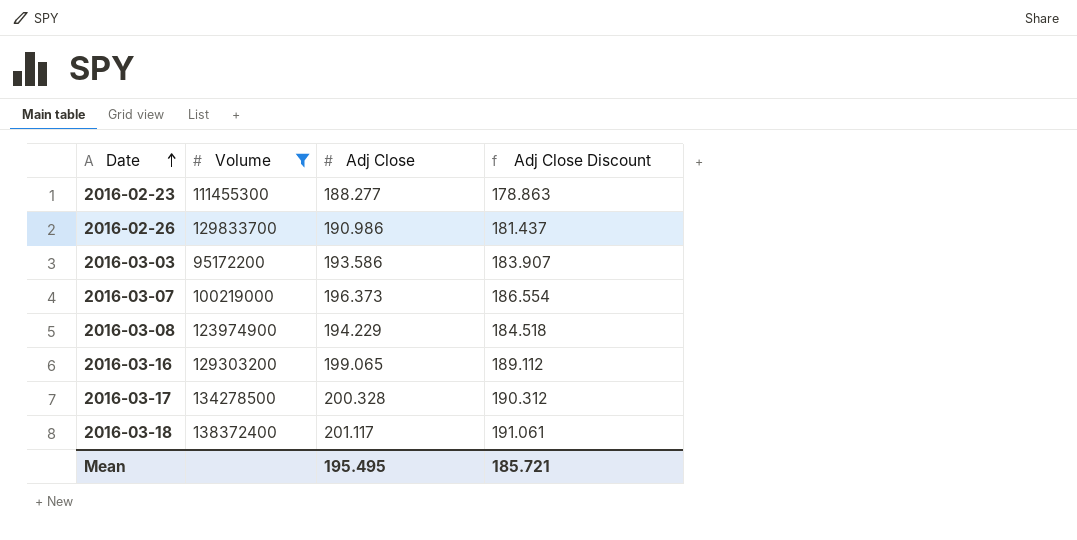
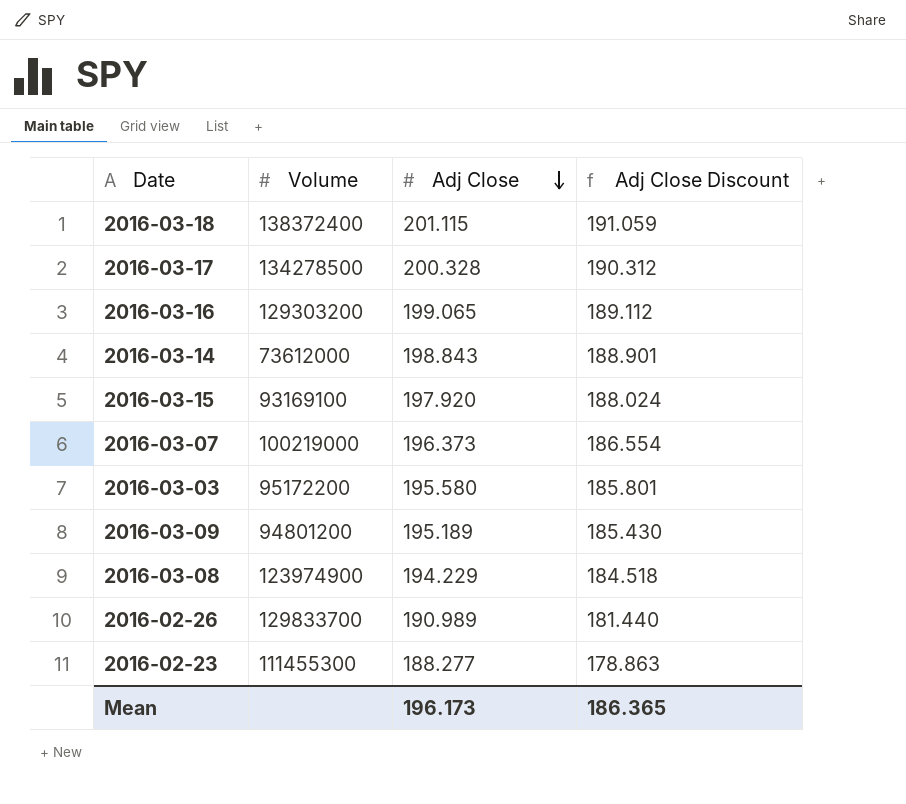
filter: Volume >= 95172200 -> none
row order: Date ascending -> Adj Close descending
2016-03-18 | Adj Close: 201.117 -> 201.115
2016-03-18 | Adj Close Discount: 191.061 -> 191.059
2016-03-03 | Adj Close: 193.586 -> 195.580
2016-03-03 | Adj Close Discount: 183.907 -> 185.801
2016-02-26 | Adj Close: 190.986 -> 190.989
2016-02-26 | Adj Close Discount: 181.437 -> 181.440
Mean | Adj Close: 195.495 -> 196.173
Mean | Adj Close Discount: 185.721 -> 186.365

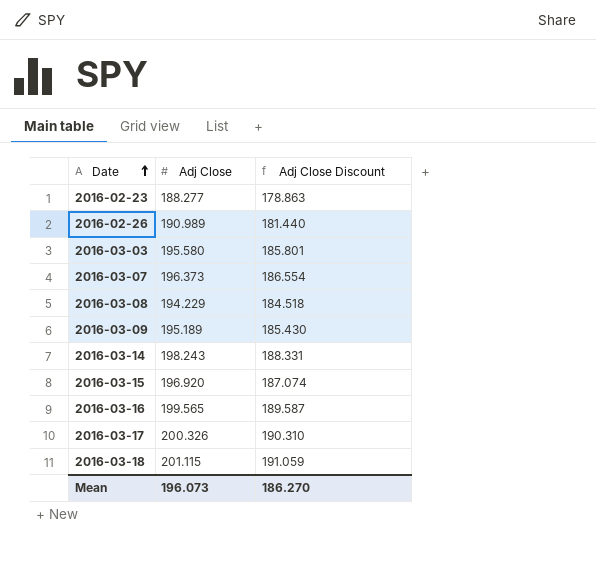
row order: Adj Close descending -> Date ascending
column Volume | position: 2 -> none
2016-03-14 | Adj Close: 198.843 -> 198.243
2016-03-14 | Adj Close Discount: 188.901 -> 188.331
2016-03-15 | Adj Close: 197.920 -> 196.920
2016-03-15 | Adj Close Discount: 188.024 -> 187.074
2016-03-16 | Adj Close: 199.065 -> 199.565
2016-03-16 | Adj Close Discount: 189.112 -> 189.587
2016-03-17 | Adj Close: 200.328 -> 200.326
2016-03-17 | Adj Close Discount: 190.312 -> 190.310
Mean | Adj Close: 196.173 -> 196.073
Mean | Adj Close Discount: 186.365 -> 186.270

